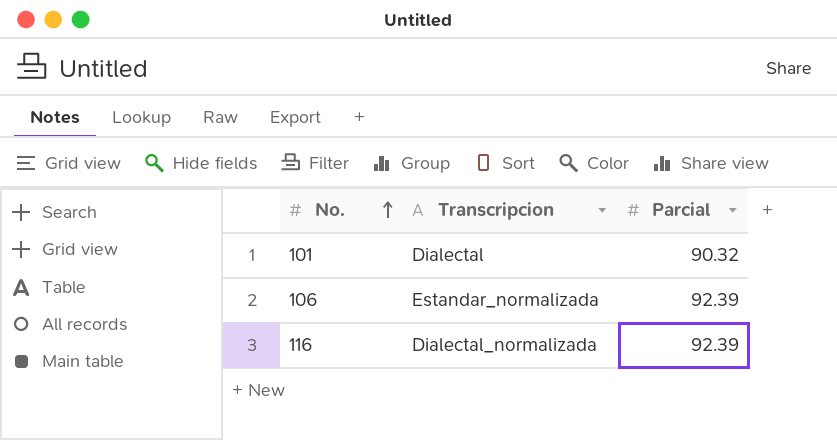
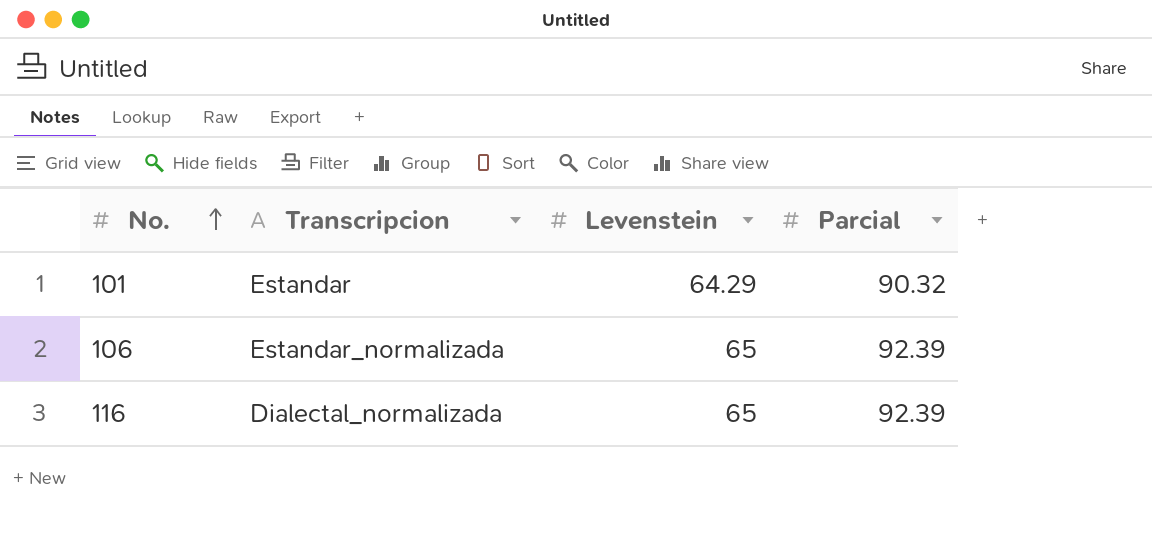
column Levenstein | position: none -> 3
101 | Transcripcion: Dialectal -> Estandar

